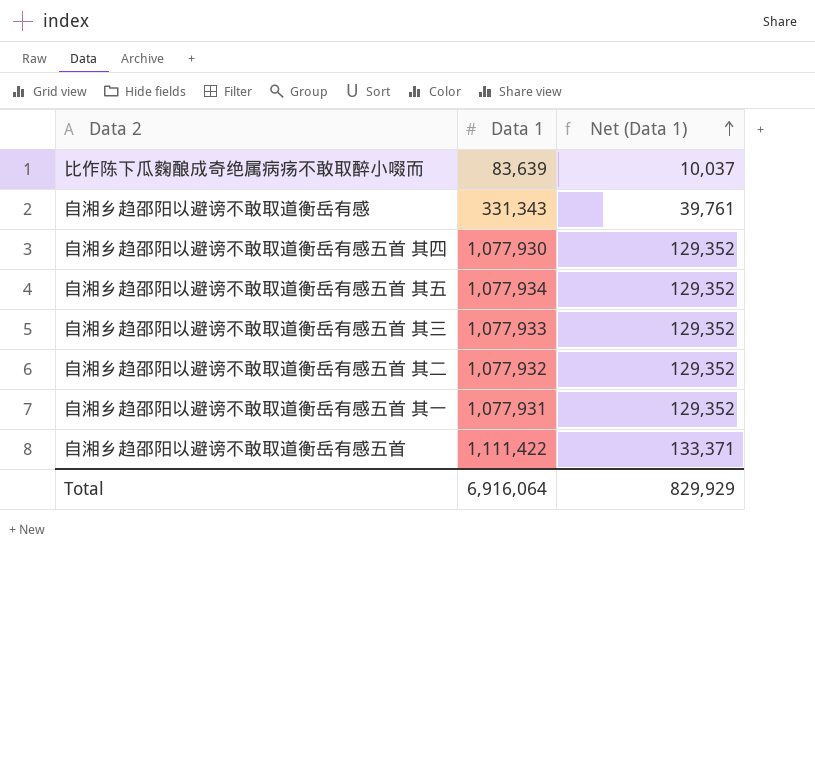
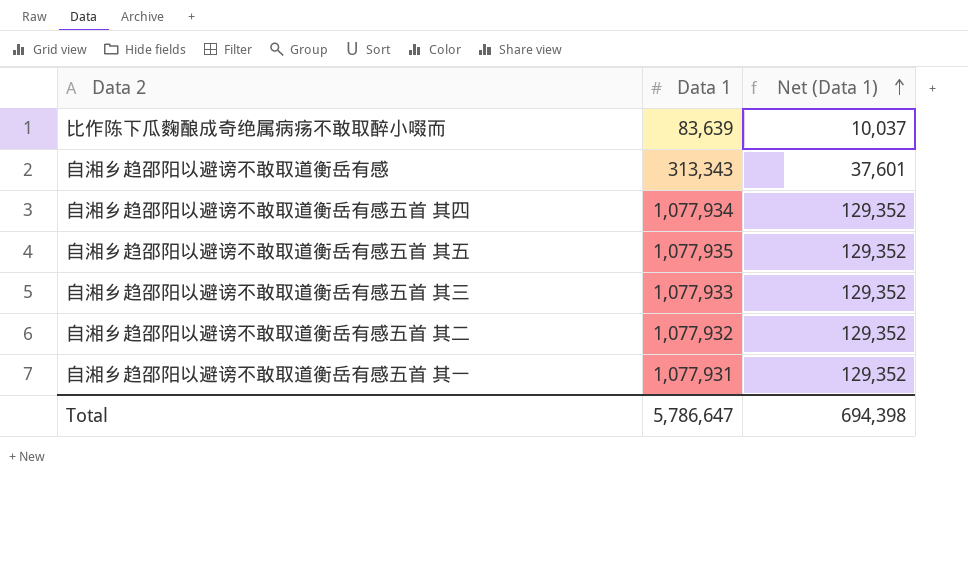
row 自湘乡趋邵阳以避谤不敢取道衡岳有感五首: 1,111,422 | 133,371 -> none
自湘乡趋邵阳以避谤不敢取道衡岳有感 | Data 1: 331,343 -> 313,343
自湘乡趋邵阳以避谤不敢取道衡岳有感 | Net (Data 1): 39,761 -> 37,601
自湘乡趋邵阳以避谤不敢取道衡岳有感五首 其四 | Data 1: 1,077,930 -> 1,077,934
自湘乡趋邵阳以避谤不敢取道衡岳有感五首 其五 | Data 1: 1,077,934 -> 1,077,935
Total | Data 1: 6,916,064 -> 5,786,647
Total | Net (Data 1): 829,929 -> 694,398

